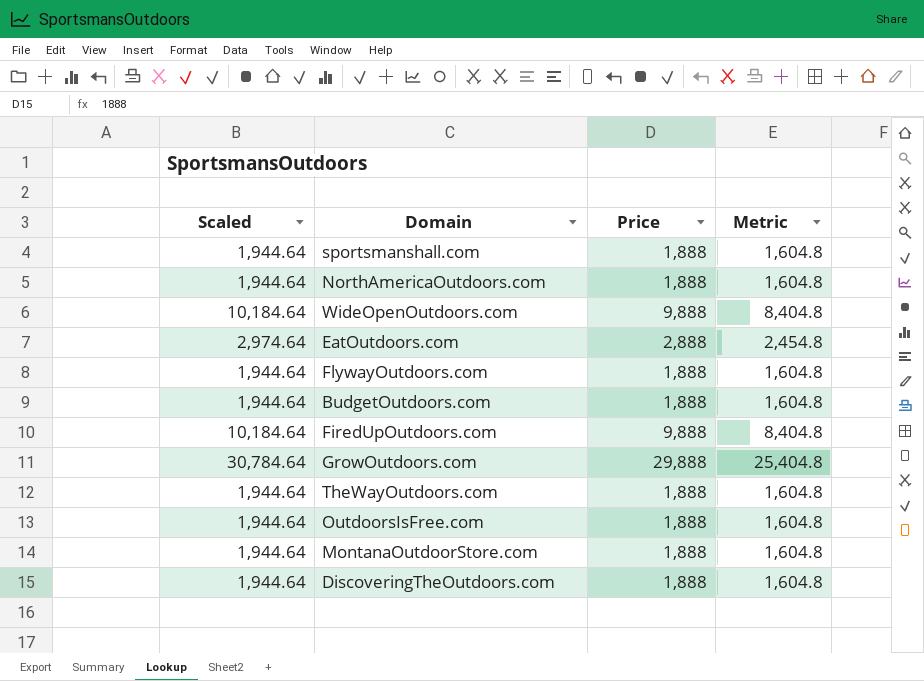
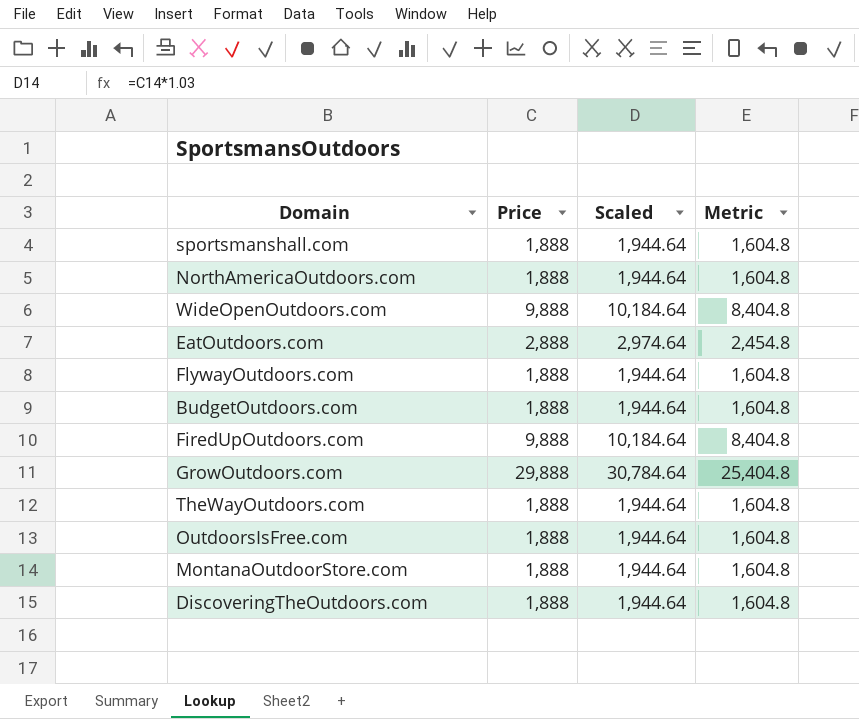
column Scaled | position: 1 -> 3

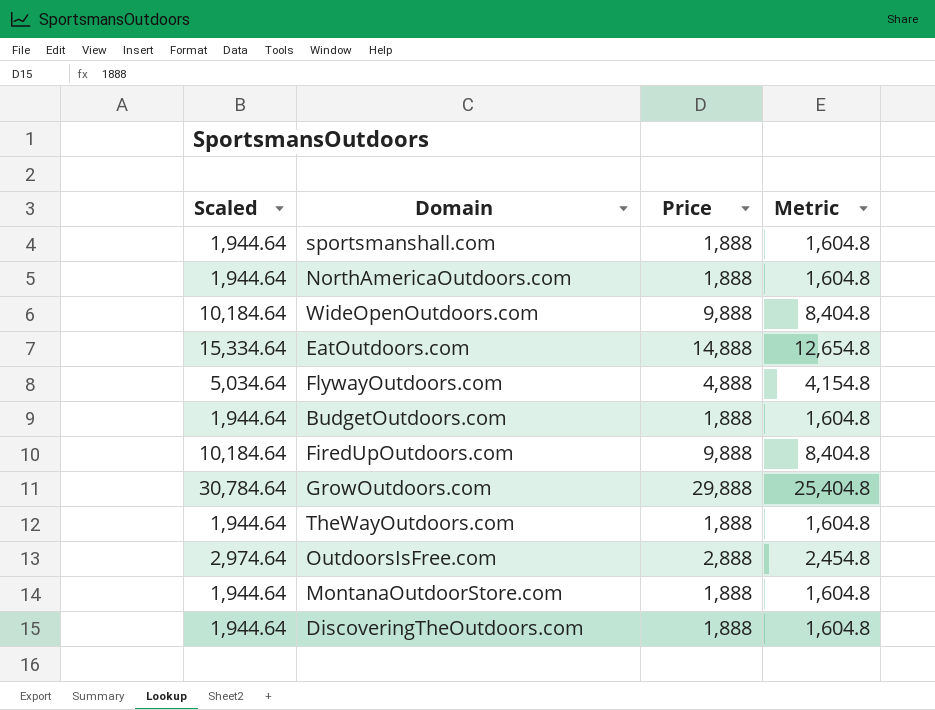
column Scaled | position: 3 -> 1
EatOutdoors.com | Scaled: 2,974.64 -> 15,334.64
EatOutdoors.com | Price: 2,888 -> 14,888
EatOutdoors.com | Metric: 2,454.8 -> 12,654.8
FlywayOutdoors.com | Scaled: 1,944.64 -> 5,034.64
FlywayOutdoors.com | Price: 1,888 -> 4,888
FlywayOutdoors.com | Metric: 1,604.8 -> 4,154.8
OutdoorsIsFree.com | Scaled: 1,944.64 -> 2,974.64
OutdoorsIsFree.com | Price: 1,888 -> 2,888
OutdoorsIsFree.com | Metric: 1,604.8 -> 2,454.8

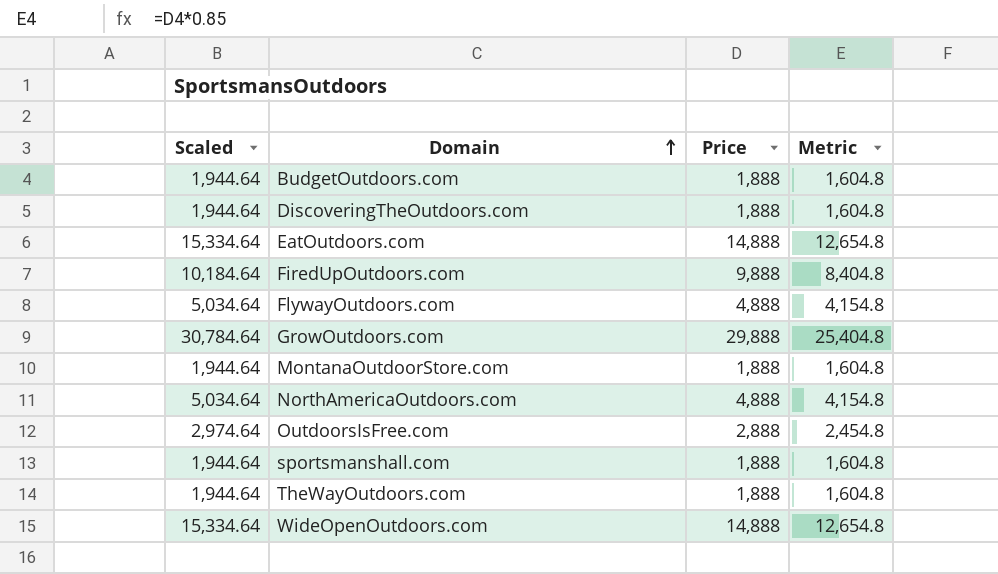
row order: none -> Domain ascending
NorthAmericaOutdoors.com | Scaled: 1,944.64 -> 5,034.64
NorthAmericaOutdoors.com | Price: 1,888 -> 4,888
NorthAmericaOutdoors.com | Metric: 1,604.8 -> 4,154.8
WideOpenOutdoors.com | Scaled: 10,184.64 -> 15,334.64
WideOpenOutdoors.com | Price: 9,888 -> 14,888
WideOpenOutdoors.com | Metric: 8,404.8 -> 12,654.8

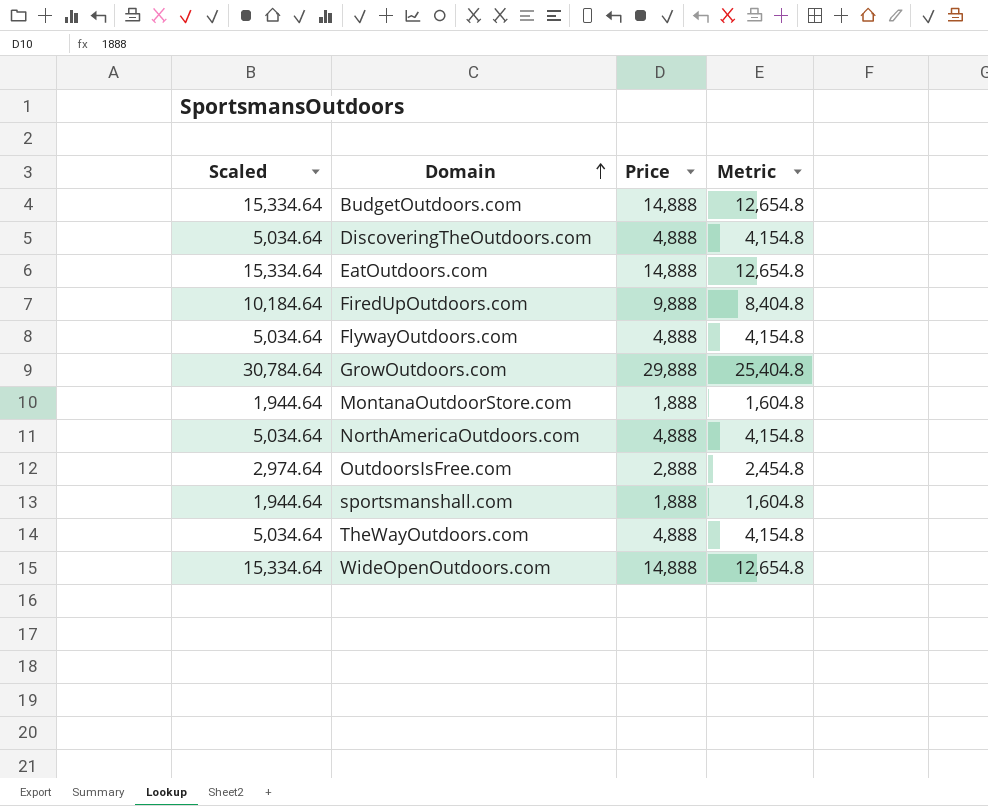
BudgetOutdoors.com | Scaled: 1,944.64 -> 15,334.64
BudgetOutdoors.com | Price: 1,888 -> 14,888
BudgetOutdoors.com | Metric: 1,604.8 -> 12,654.8
DiscoveringTheOutdoors.com | Scaled: 1,944.64 -> 5,034.64
DiscoveringTheOutdoors.com | Price: 1,888 -> 4,888
DiscoveringTheOutdoors.com | Metric: 1,604.8 -> 4,154.8
TheWayOutdoors.com | Scaled: 1,944.64 -> 5,034.64
TheWayOutdoors.com | Price: 1,888 -> 4,888
TheWayOutdoors.com | Metric: 1,604.8 -> 4,154.8

